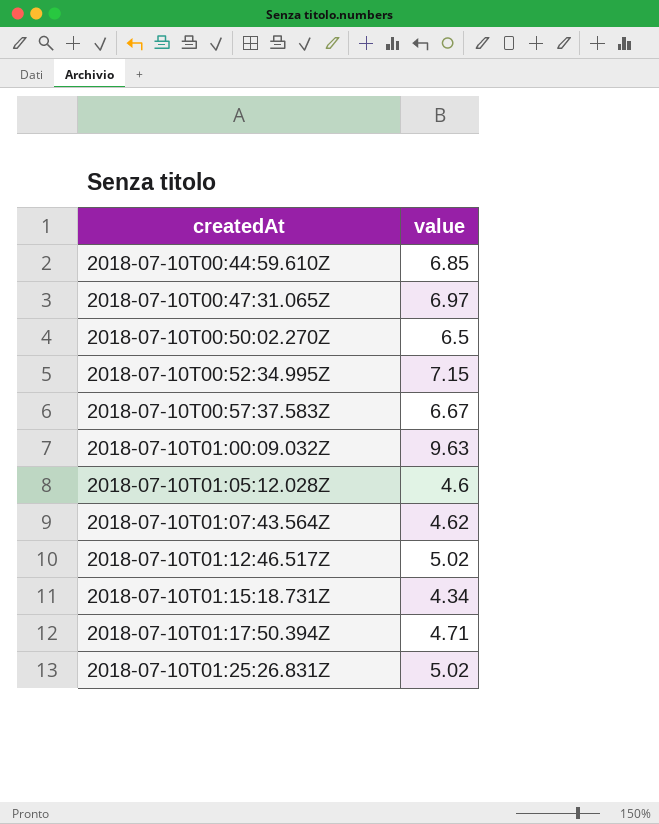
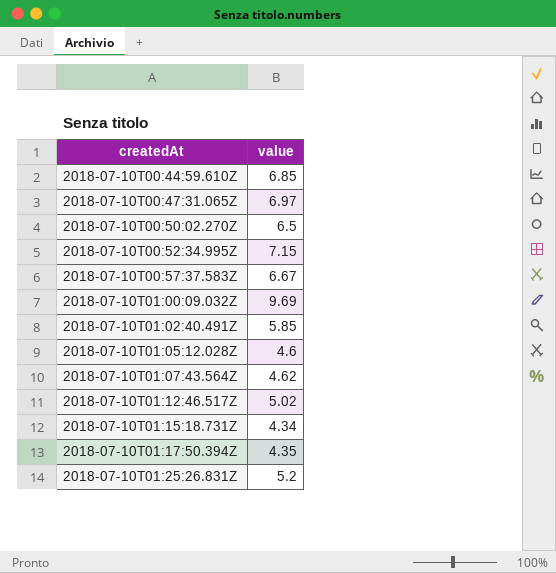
2018-07-10T01:00:09.032Z | value: 9.63 -> 9.69
row 2018-07-10T01:02:40.491Z: none -> 5.85
2018-07-10T01:17:50.394Z | value: 4.71 -> 4.35
2018-07-10T01:25:26.831Z | value: 5.02 -> 5.2

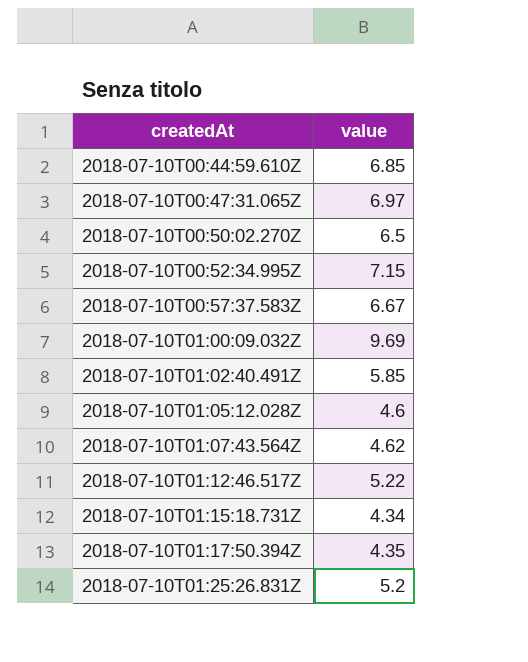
2018-07-10T01:12:46.517Z | value: 5.02 -> 5.22

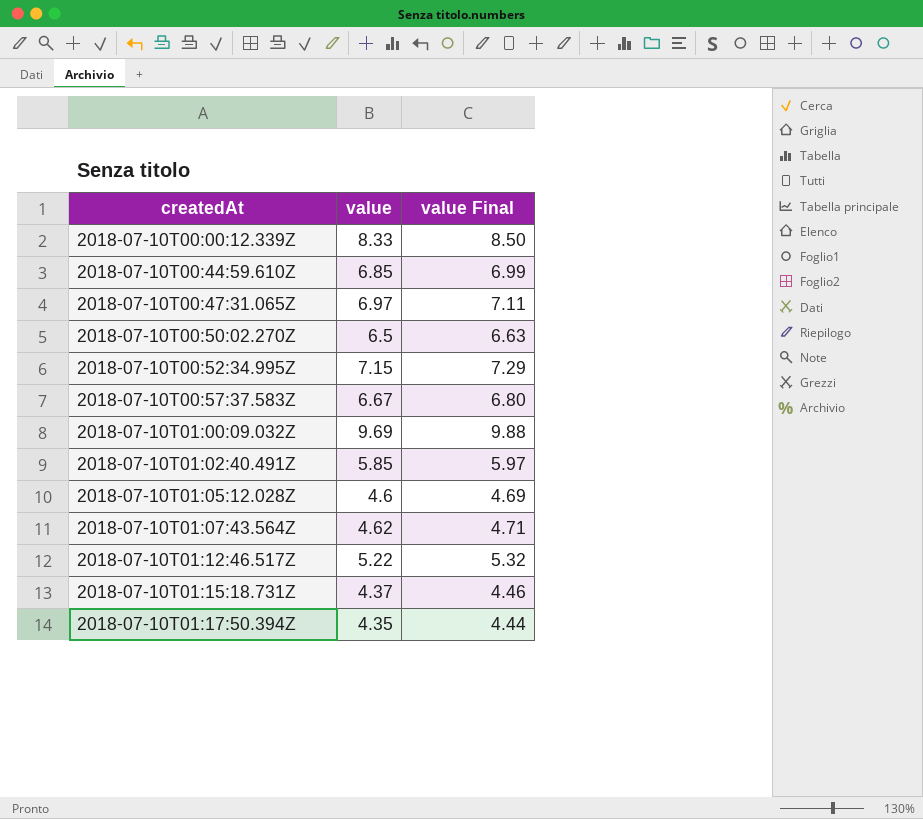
column value Final | formula: none -> [value] * 1.02
row 2018-07-10T01:25:26.831Z: 5.2 -> none
row 2018-07-10T00:00:12.339Z: none -> 8.33 | 8.50
2018-07-10T01:15:18.731Z | value: 4.34 -> 4.37

